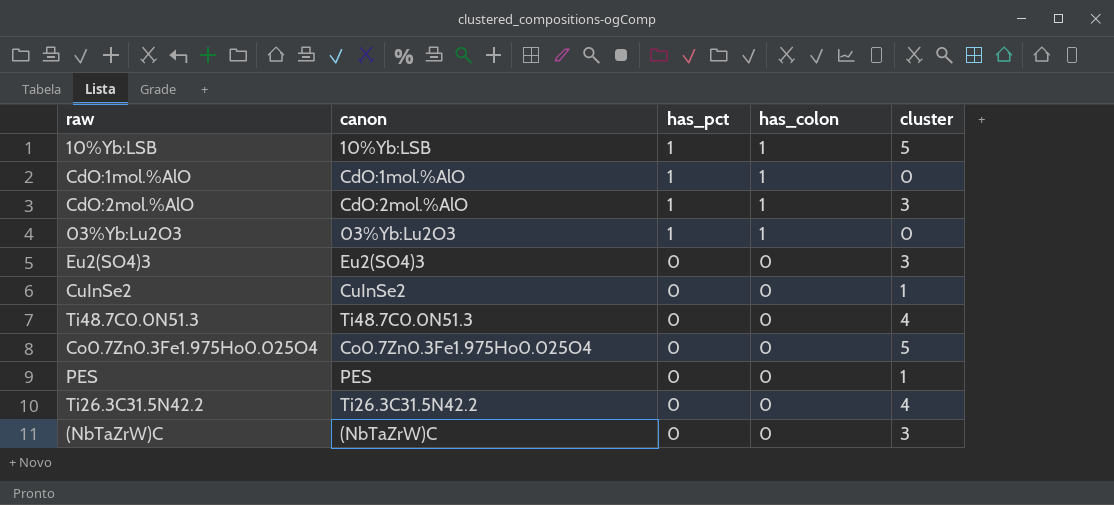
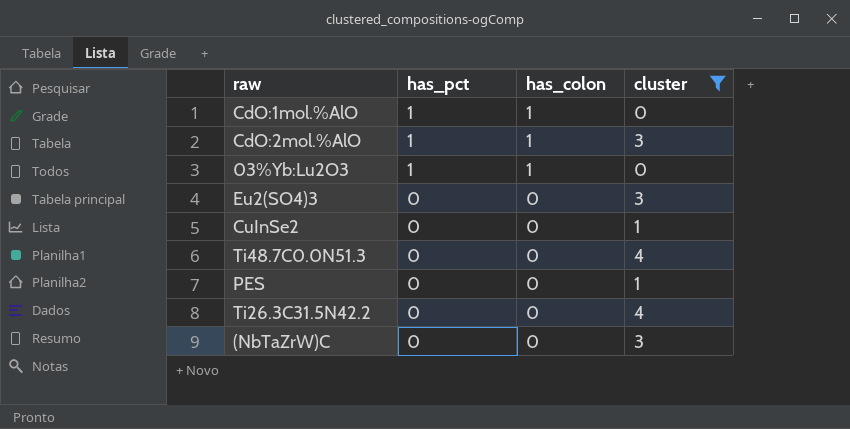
filter: none -> cluster != 5
column canon | position: 2 -> none

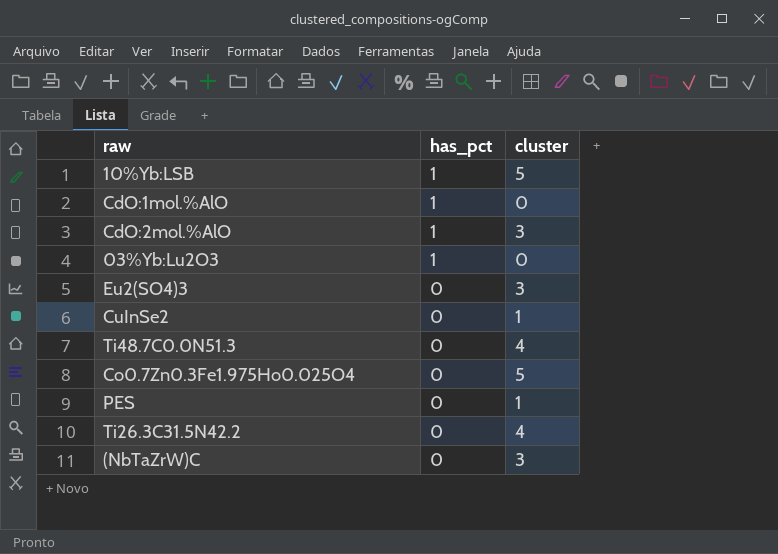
filter: cluster != 5 -> none
column has_colon | position: 3 -> none

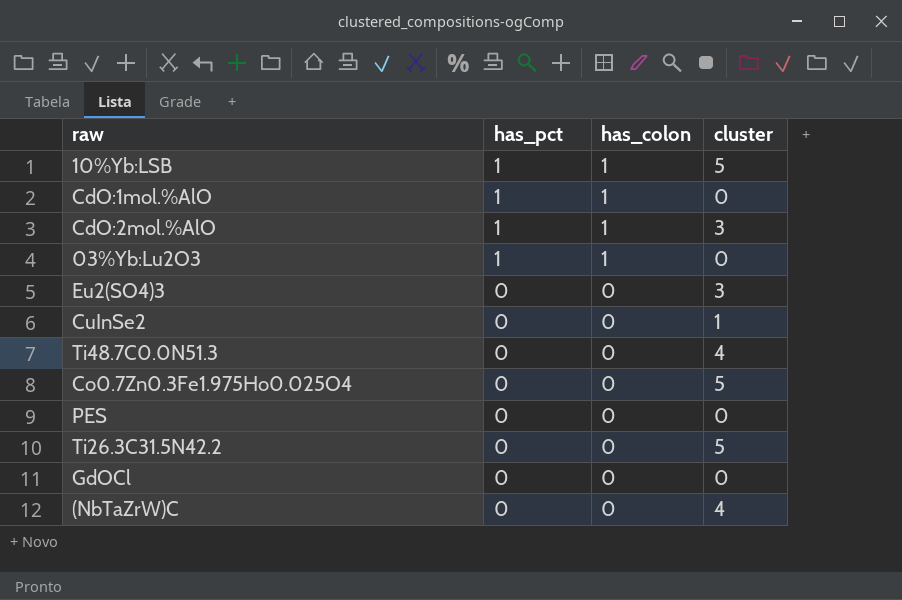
column has_colon | position: none -> 3
PES | cluster: 1 -> 0
Ti26.3C31.5N42.2 | cluster: 4 -> 5
row GdOCl: none -> 0 | 0 | 0
(NbTaZrW)C | cluster: 3 -> 4

